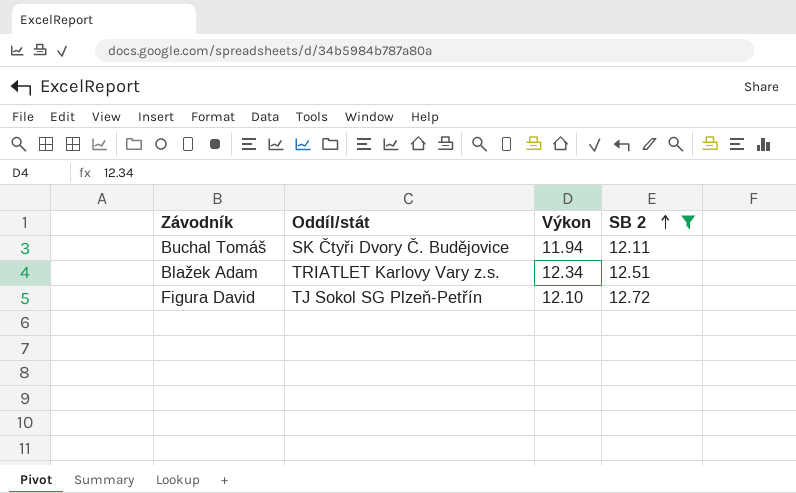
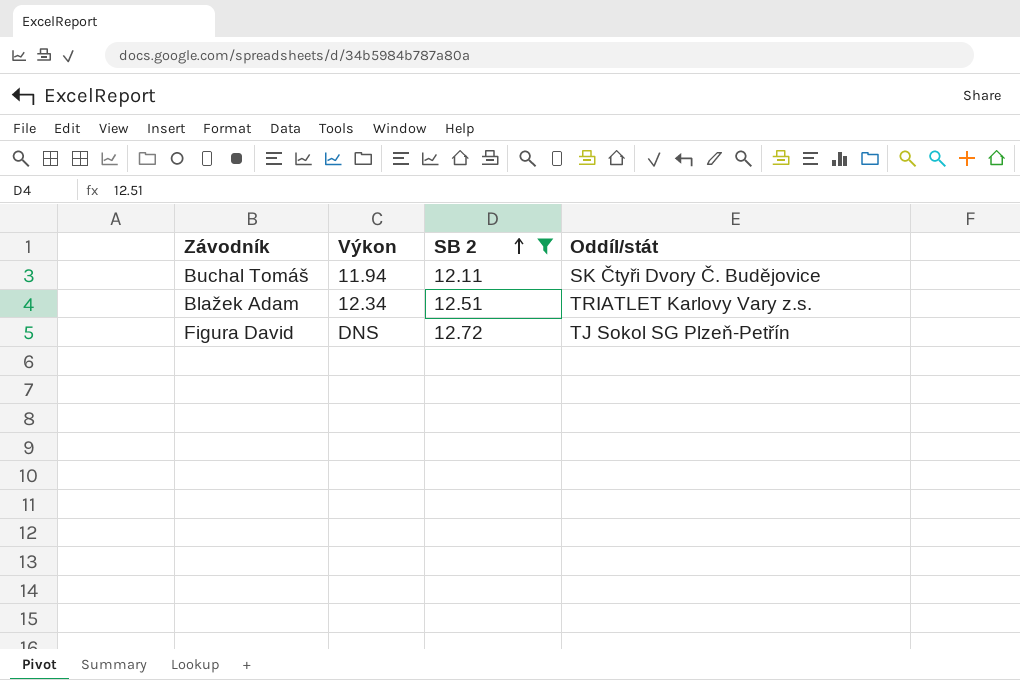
column Oddíl/stát | position: 2 -> 4
Figura David | Výkon: 12.10 -> DNS

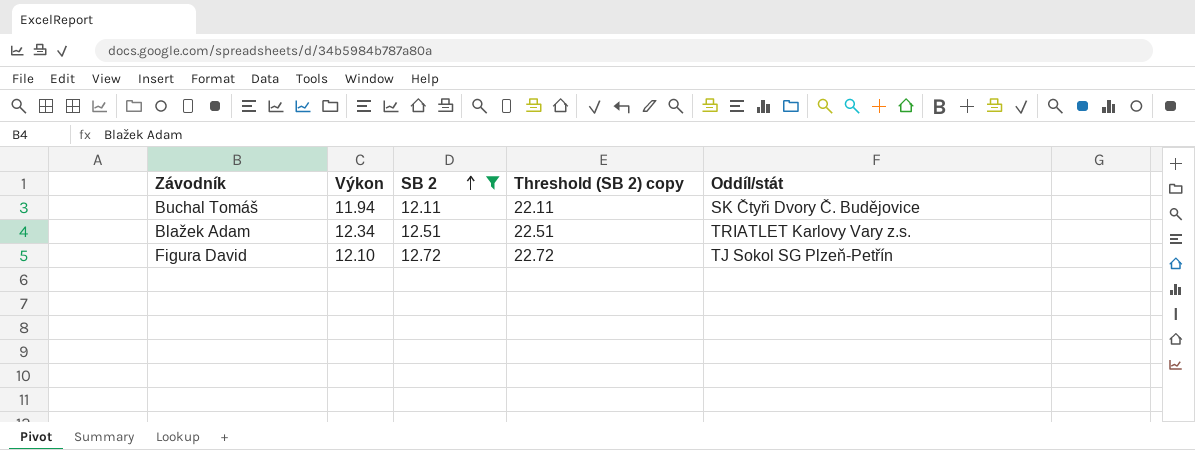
column Threshold (SB 2) copy | formula: none -> [SB 2] + 10
Figura David | Výkon: DNS -> 12.10

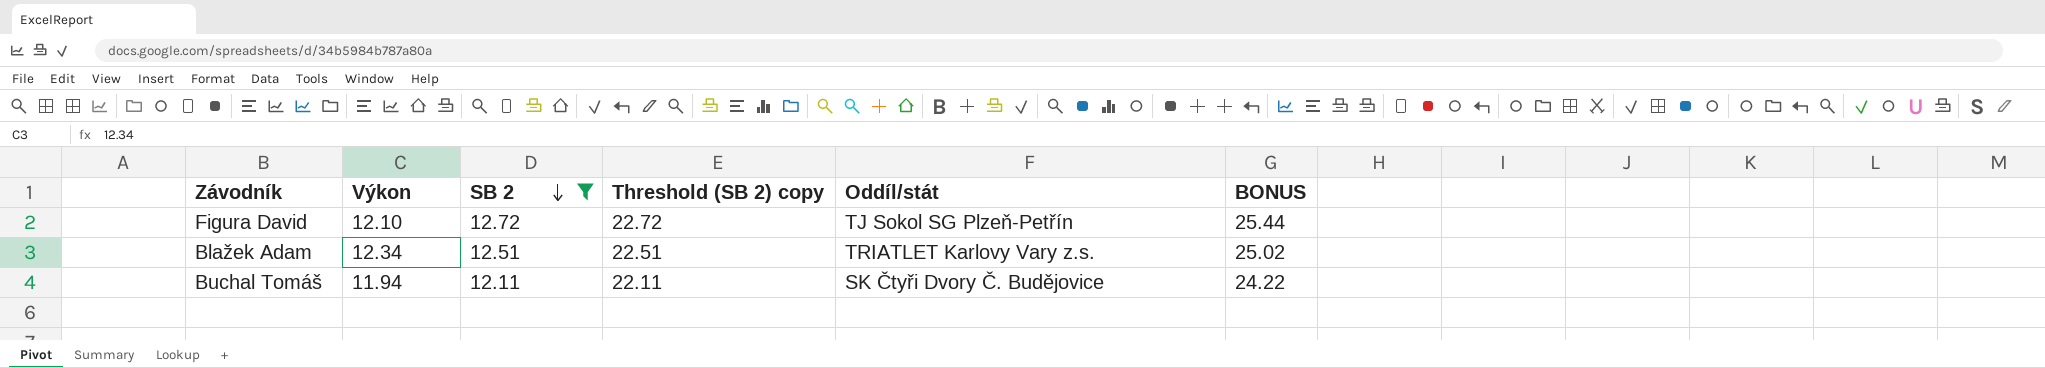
row order: SB 2 ascending -> SB 2 descending
column BONUS | formula: none -> [SB 2] * 2

